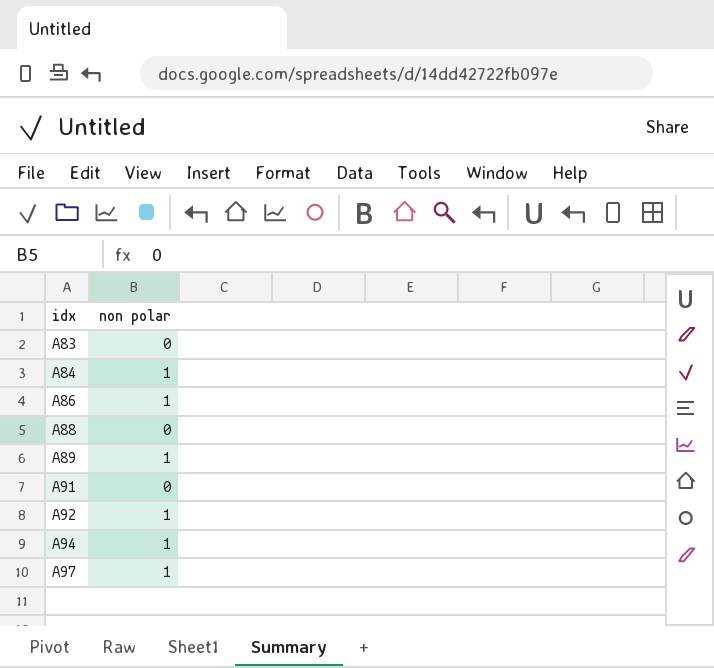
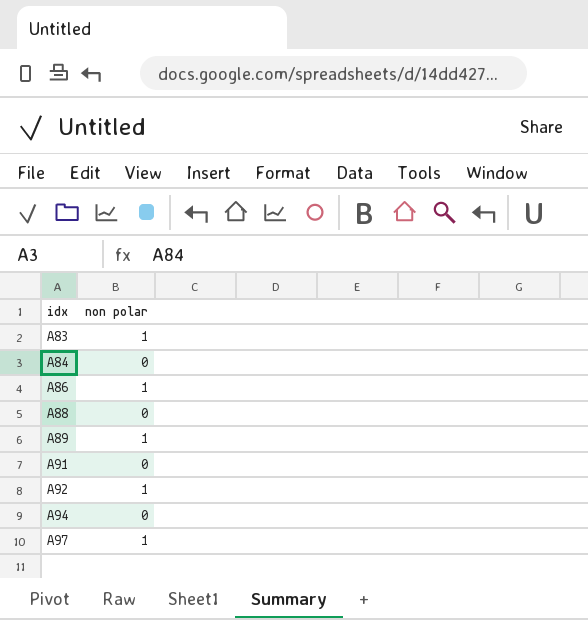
A83 | non polar: 0 -> 1
A84 | non polar: 1 -> 0
A94 | non polar: 1 -> 0

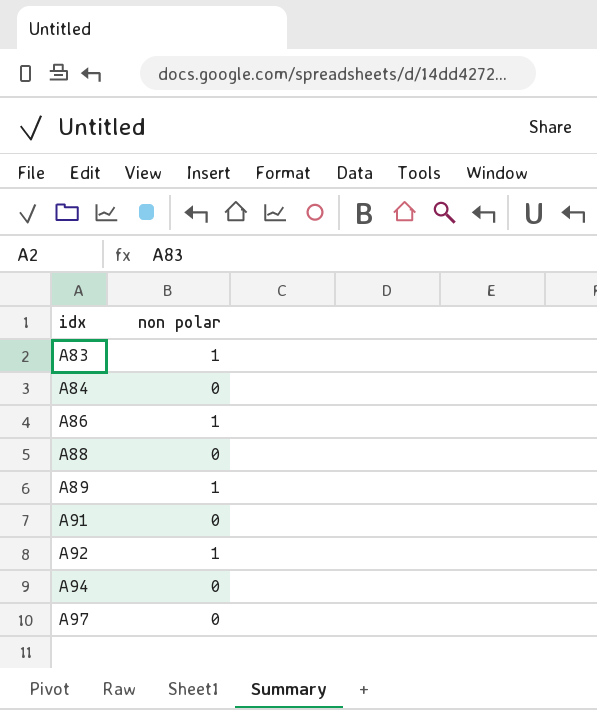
A97 | non polar: 1 -> 0

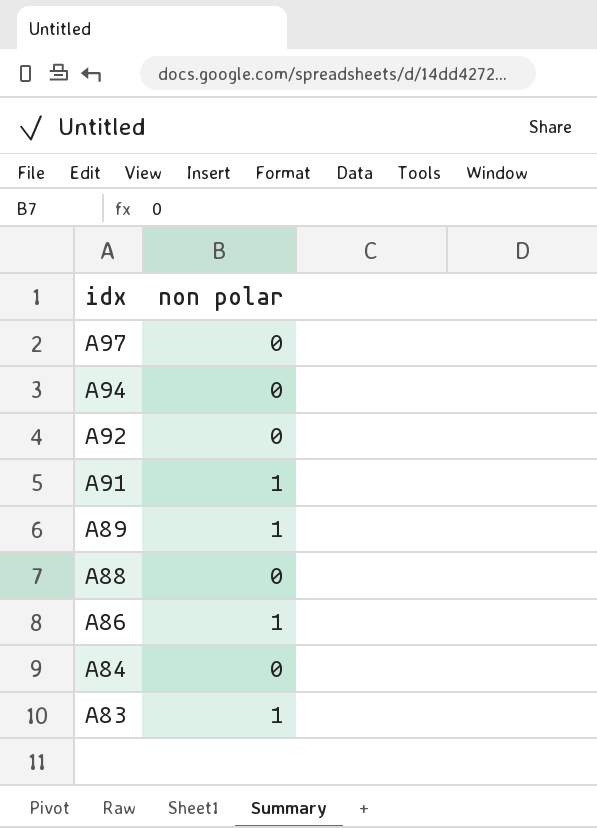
row order: idx ascending -> idx descending
A92 | non polar: 1 -> 0
A91 | non polar: 0 -> 1

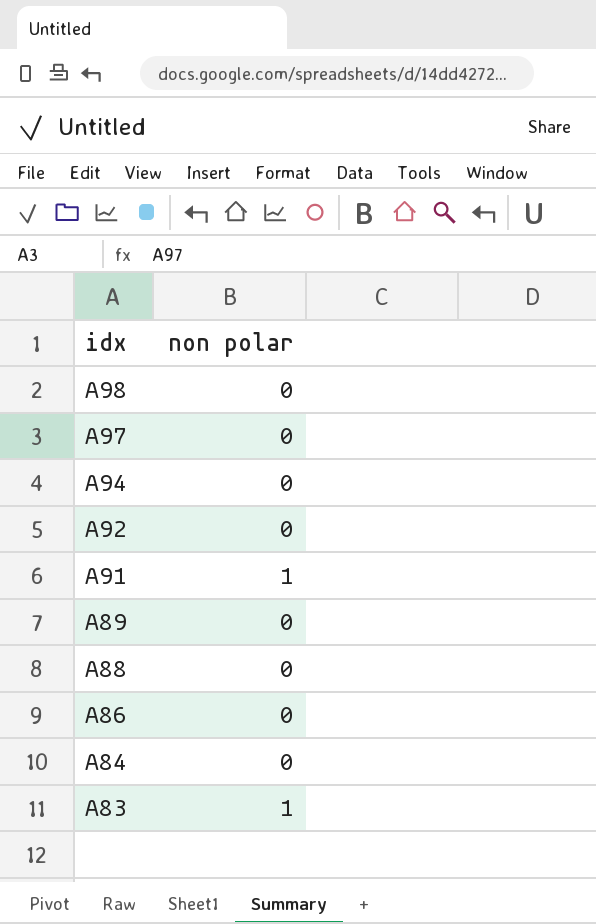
row A98: none -> 0
A89 | non polar: 1 -> 0
A86 | non polar: 1 -> 0

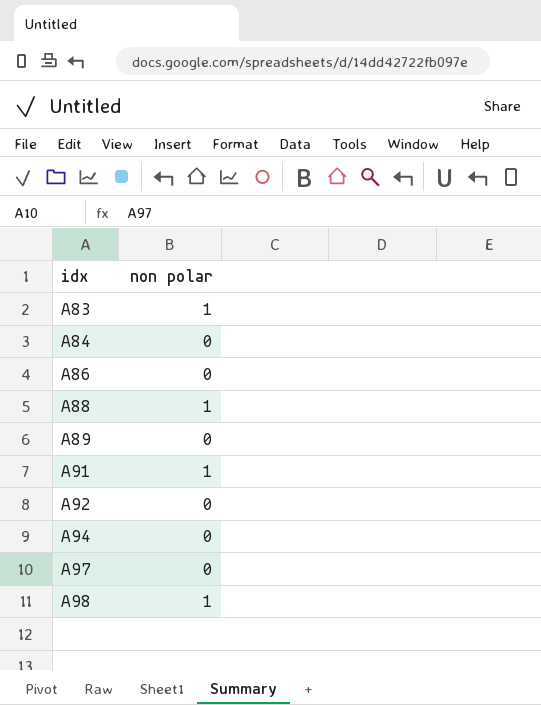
row order: idx descending -> idx ascending
A88 | non polar: 0 -> 1
A98 | non polar: 0 -> 1

